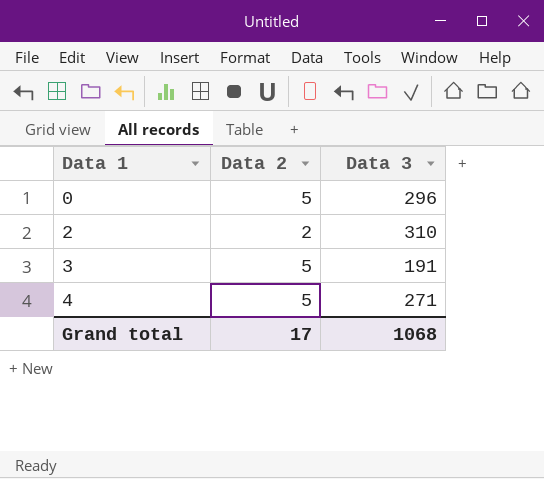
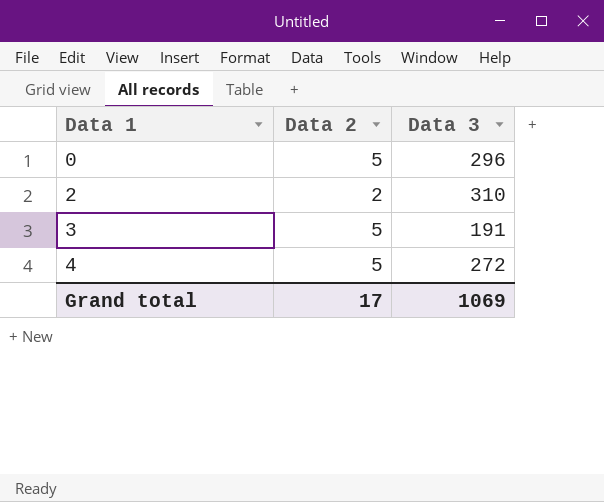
4 | Data 3: 271 -> 272
Grand total | Data 3: 1068 -> 1069

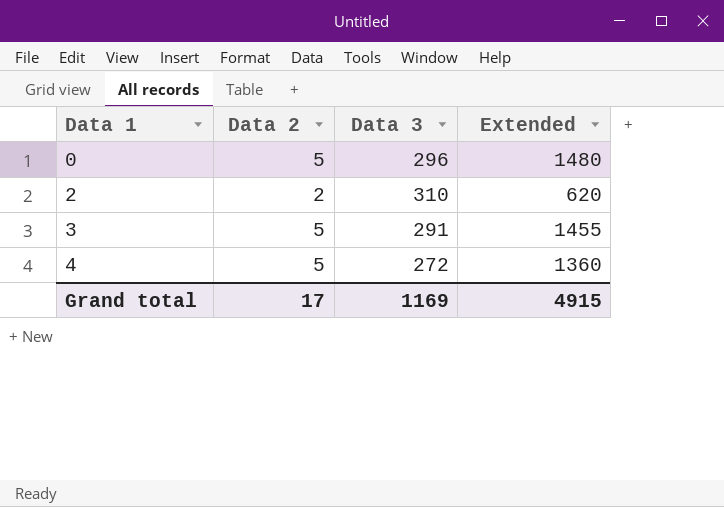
column Extended | formula: none -> [Data 2] * [Data 3]
3 | Data 3: 191 -> 291
Grand total | Data 3: 1069 -> 1169

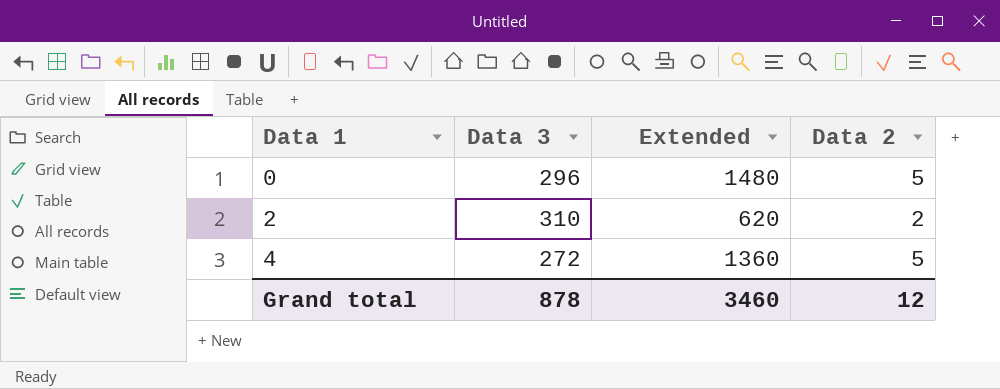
column Data 2 | position: 2 -> 4
row 3: 5 | 291 | 1455 -> none
Grand total | Data 3: 1169 -> 878
Grand total | Extended: 4915 -> 3460
Grand total | Data 2: 17 -> 12

